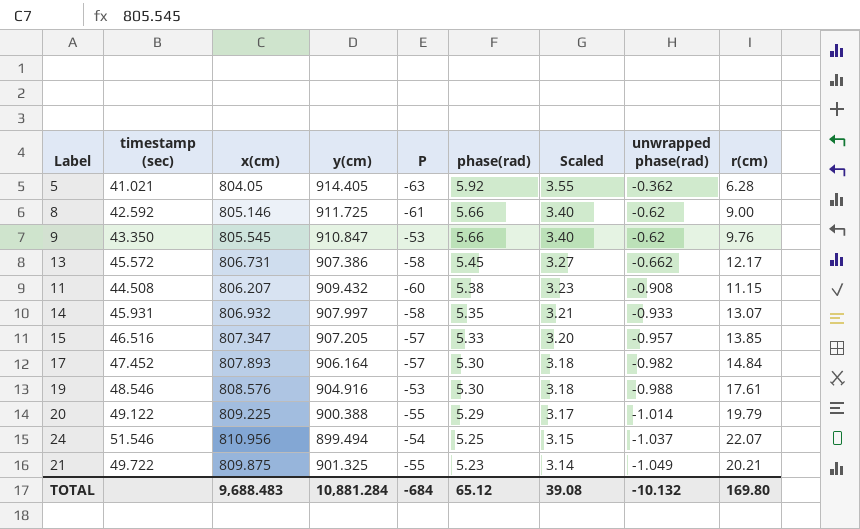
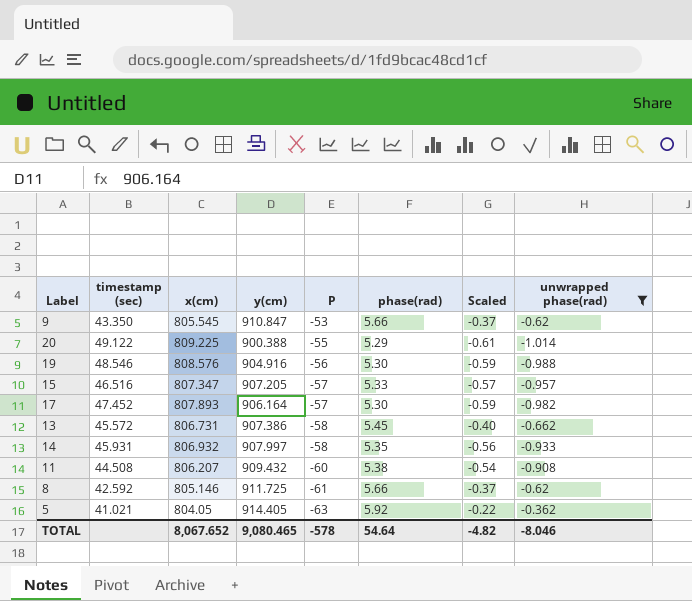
filter: none -> unwrapped phase(rad) >= -1.014
row order: phase(rad) descending -> P descending
column r(cm) | position: 9 -> none
column Scaled | formula: [phase(rad)] * 0.6 -> [unwrapped phase(rad)] * 0.6
19 | P: -53 -> -56
TOTAL | x(cm): 9,688.483 -> 8,067.652
TOTAL | y(cm): 10,881.284 -> 9,080.465
TOTAL | P: -684 -> -578
TOTAL | phase(rad): 65.12 -> 54.64
TOTAL | Scaled: 39.08 -> -4.82
TOTAL | unwrapped phase(rad): -10.132 -> -8.046

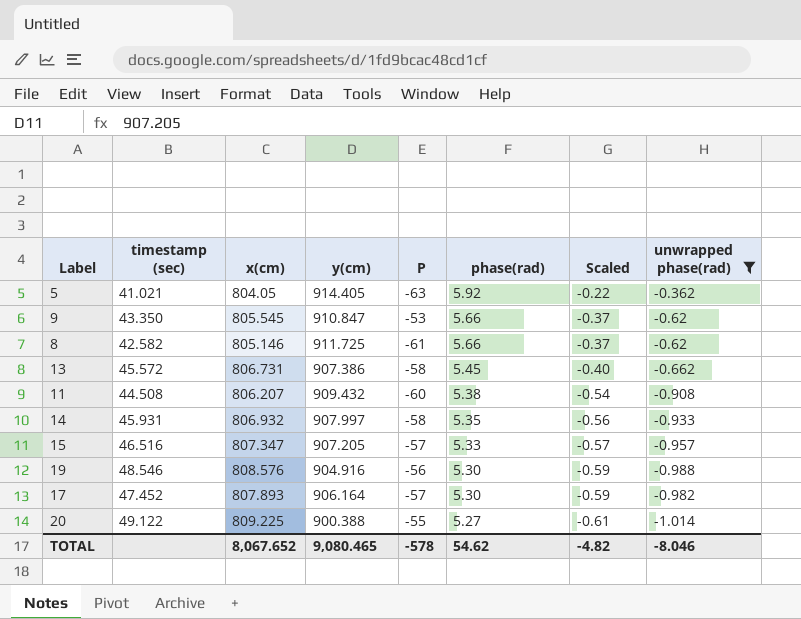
row order: P descending -> phase(rad) descending
8 | timestamp (sec): 42.592 -> 42.582
20 | phase(rad): 5.29 -> 5.27
TOTAL | phase(rad): 54.64 -> 54.62

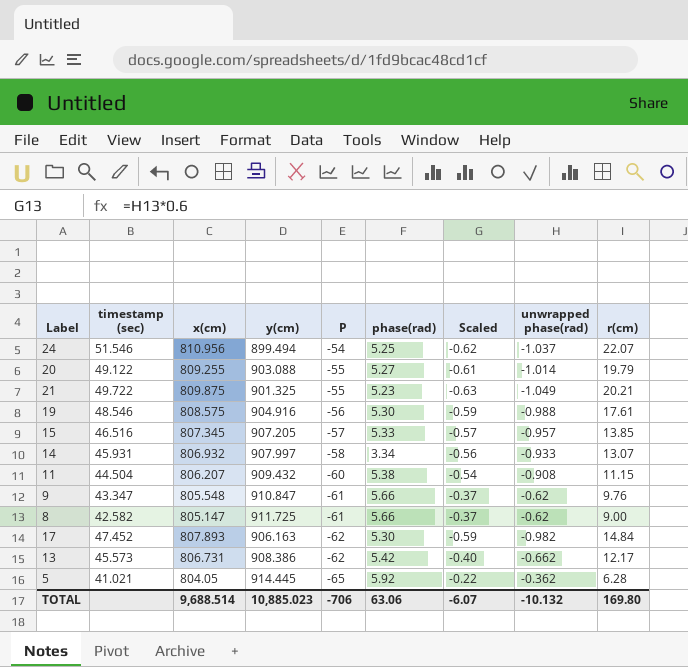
filter: unwrapped phase(rad) >= -1.014 -> none
row order: phase(rad) descending -> P descending
column r(cm) | position: none -> 9
20 | x(cm): 809.225 -> 809.255
20 | y(cm): 900.388 -> 903.088
19 | x(cm): 808.576 -> 808.575
15 | x(cm): 807.347 -> 807.345
14 | phase(rad): 5.35 -> 3.34
11 | timestamp (sec): 44.508 -> 44.504
9 | timestamp (sec): 43.350 -> 43.347
9 | x(cm): 805.545 -> 805.548
9 | P: -53 -> -61
8 | x(cm): 805.146 -> 805.147
17 | y(cm): 906.164 -> 906.163
17 | P: -57 -> -62
13 | timestamp (sec): 45.572 -> 45.573
13 | y(cm): 907.386 -> 908.386
13 | P: -58 -> -62
13 | phase(rad): 5.45 -> 5.42
5 | y(cm): 914.405 -> 914.445
5 | P: -63 -> -65
TOTAL | x(cm): 8,067.652 -> 9,688.514
TOTAL | y(cm): 9,080.465 -> 10,885.023
TOTAL | P: -578 -> -706
TOTAL | phase(rad): 54.62 -> 63.06
TOTAL | Scaled: -4.82 -> -6.07
TOTAL | unwrapped phase(rad): -8.046 -> -10.132

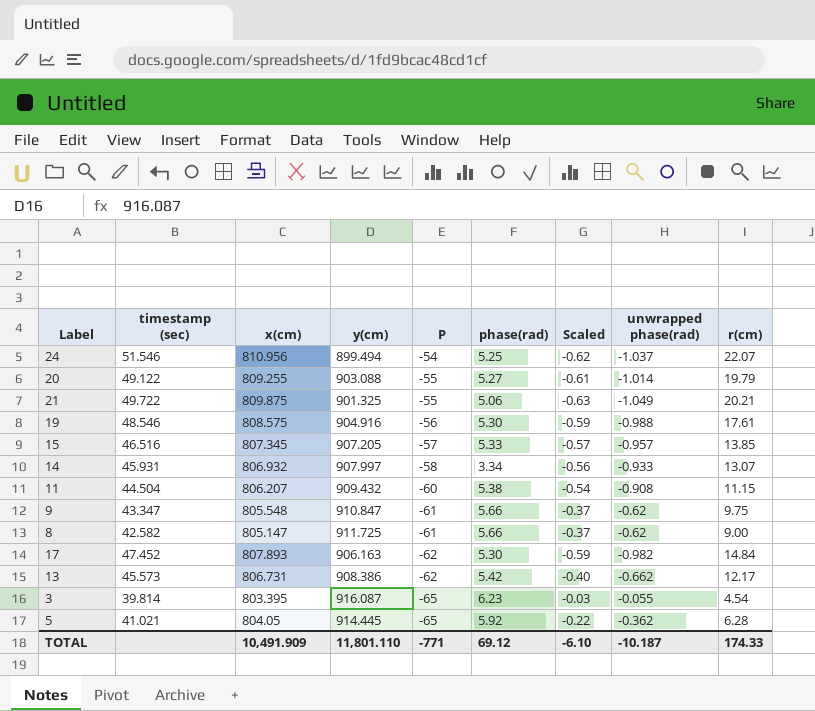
21 | phase(rad): 5.23 -> 5.06
9 | r(cm): 9.76 -> 9.75
row 3: none -> 39.814 | 803.395 | 916.087 | -65 | 6.23 | -0.03 | -0.055 | 4.54
TOTAL | x(cm): 9,688.514 -> 10,491.909
TOTAL | y(cm): 10,885.023 -> 11,801.110
TOTAL | P: -706 -> -771
TOTAL | phase(rad): 63.06 -> 69.12
TOTAL | Scaled: -6.07 -> -6.10
TOTAL | unwrapped phase(rad): -10.132 -> -10.187
TOTAL | r(cm): 169.80 -> 174.33

